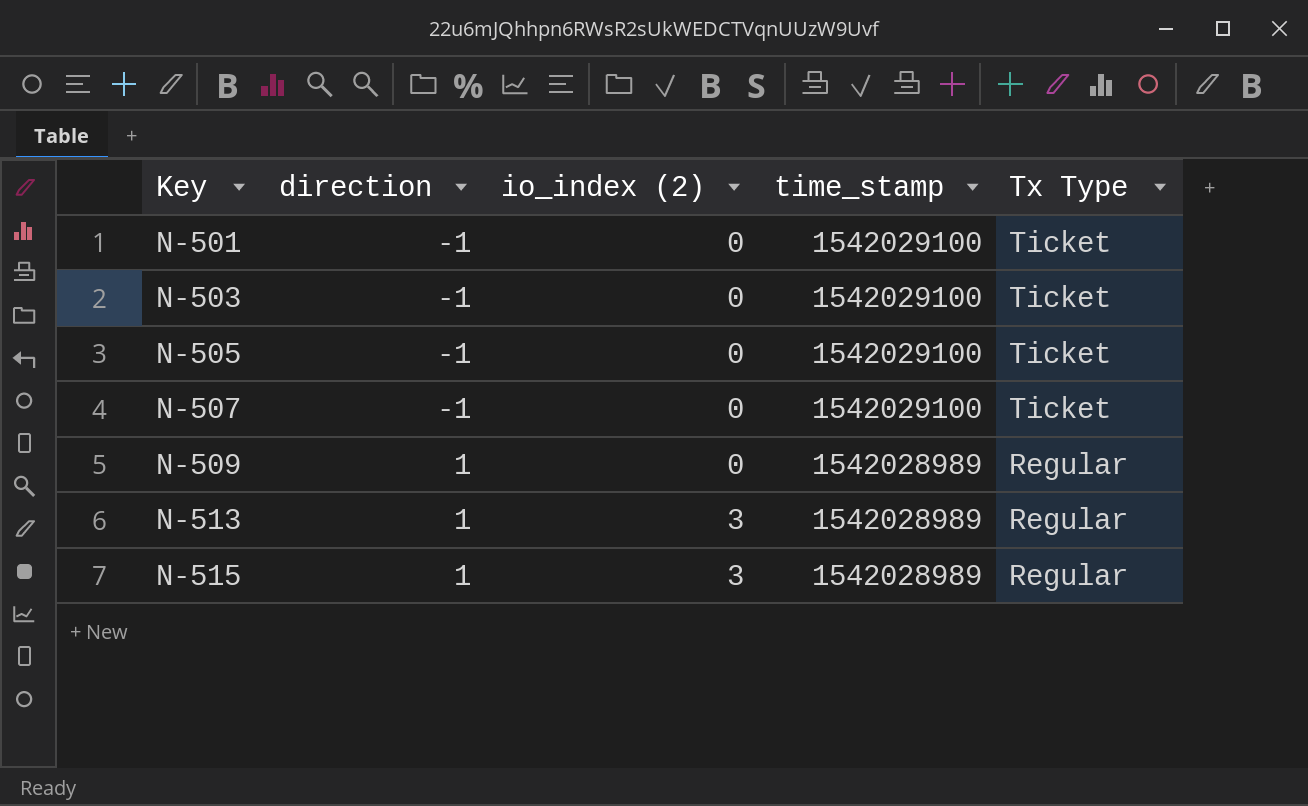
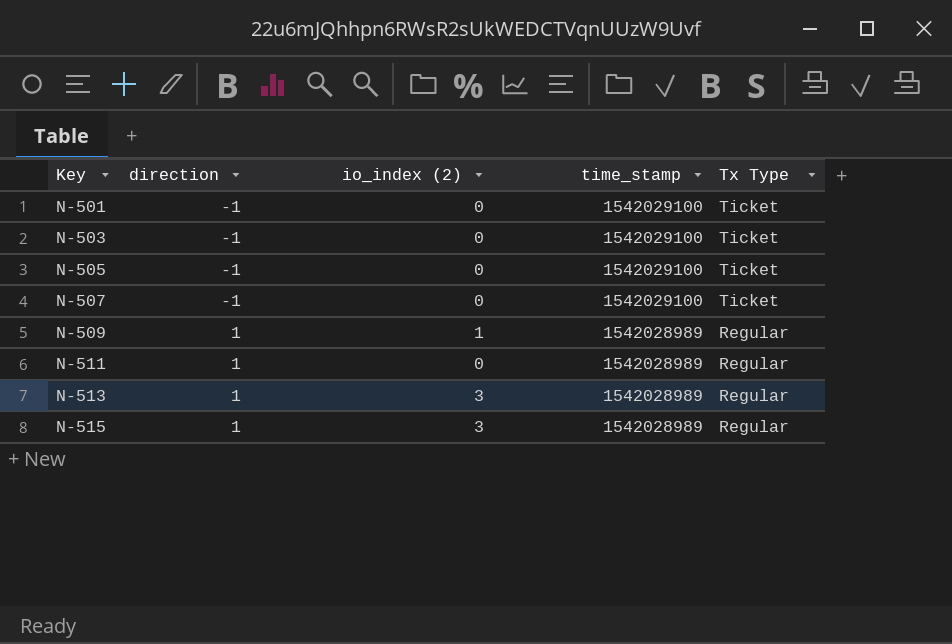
N-509 | io_index (2): 0 -> 1
row N-511: none -> 1 | 0 | 1542028989 | Regular

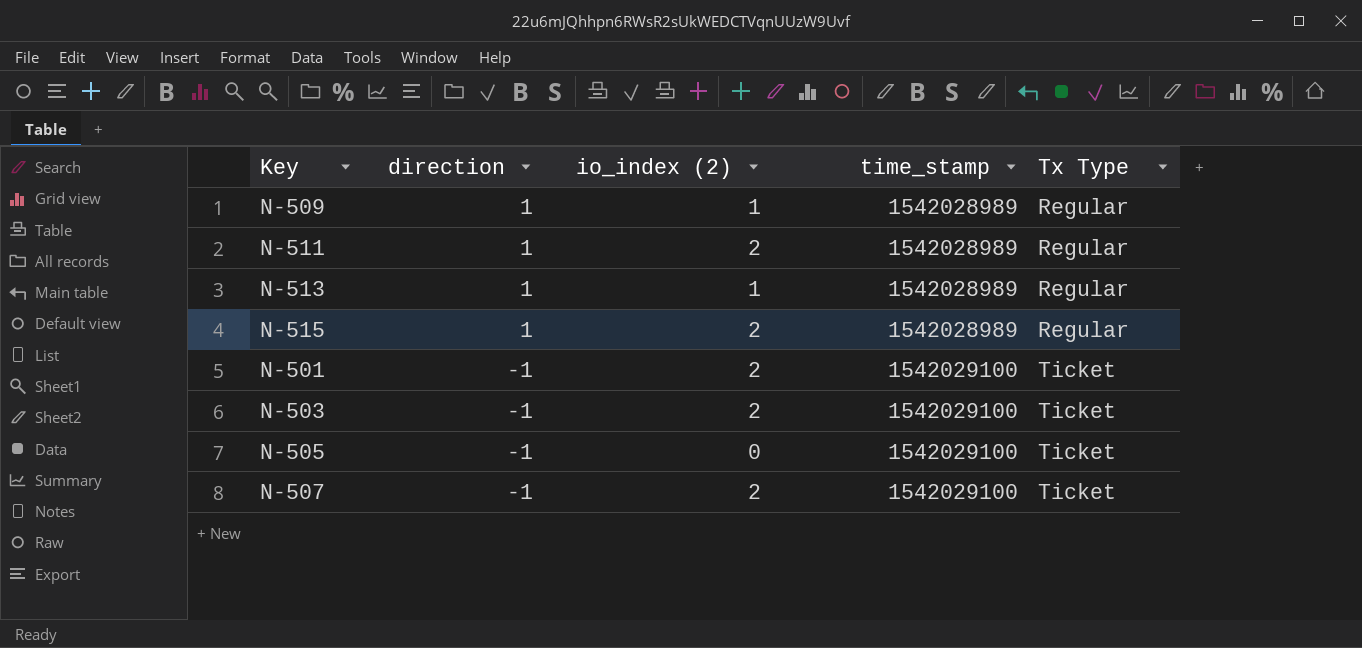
row order: Key ascending -> direction descending
N-511 | io_index (2): 0 -> 2
N-513 | io_index (2): 3 -> 1
N-515 | io_index (2): 3 -> 2
N-501 | io_index (2): 0 -> 2
N-503 | io_index (2): 0 -> 2
N-507 | io_index (2): 0 -> 2

